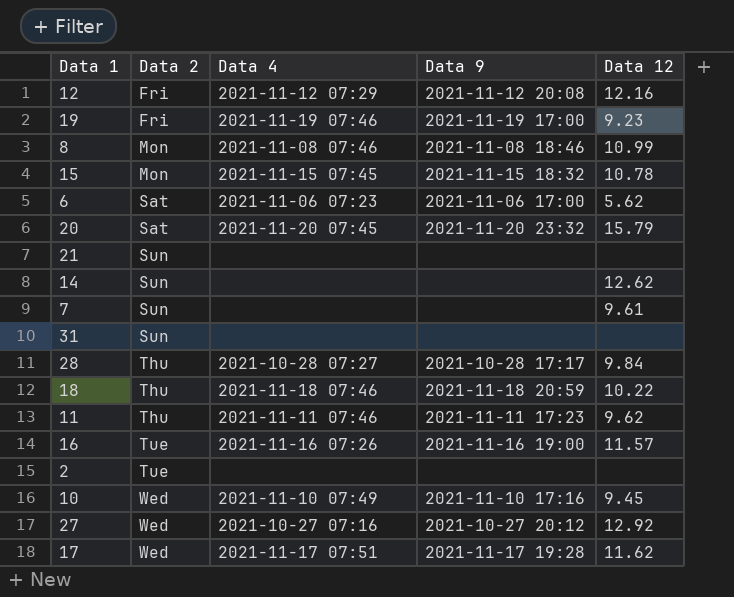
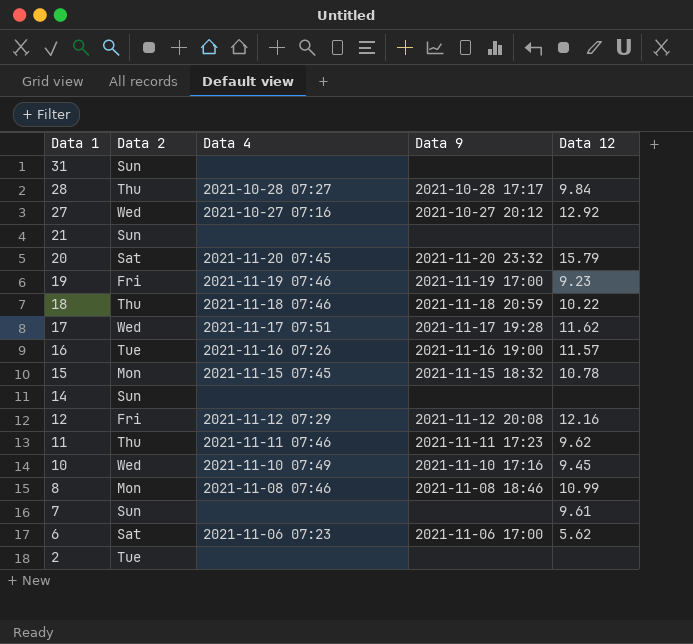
row order: Data 2 ascending -> Data 1 descending
14 | Data 12: 12.62 -> none

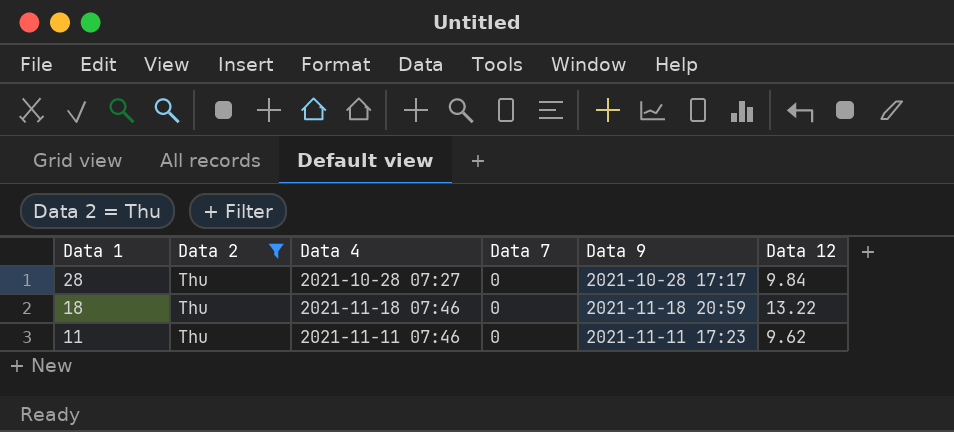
filter: none -> Data 2 = Thu
column Data 7 | position: none -> 4
18 | Data 12: 10.22 -> 13.22

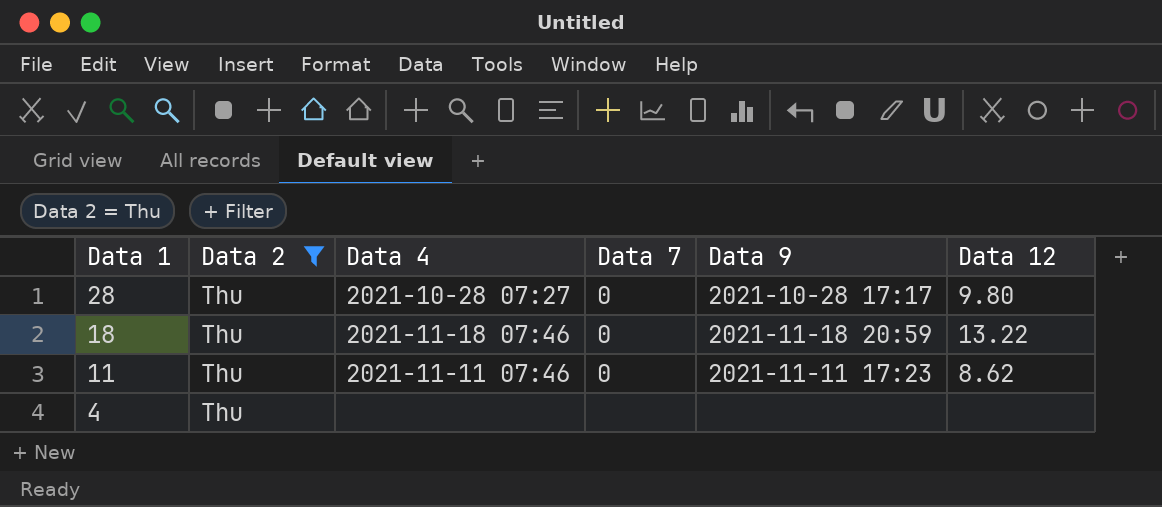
28 | Data 12: 9.84 -> 9.80
11 | Data 12: 9.62 -> 8.62
row 4: none -> Thu | none | none | none | none

